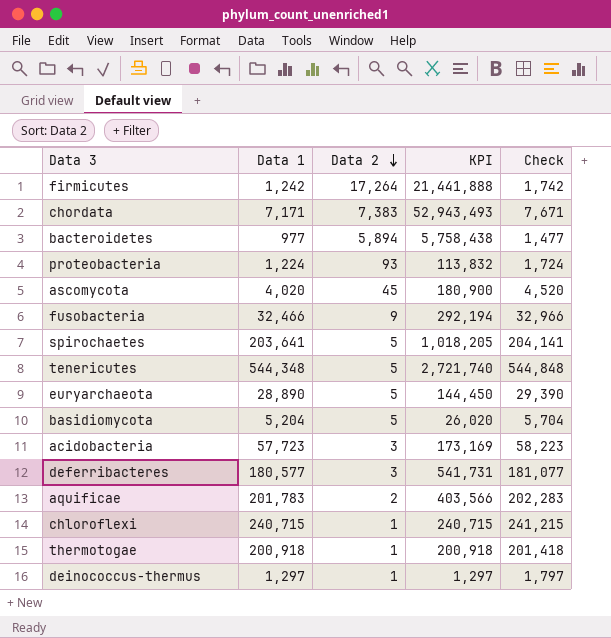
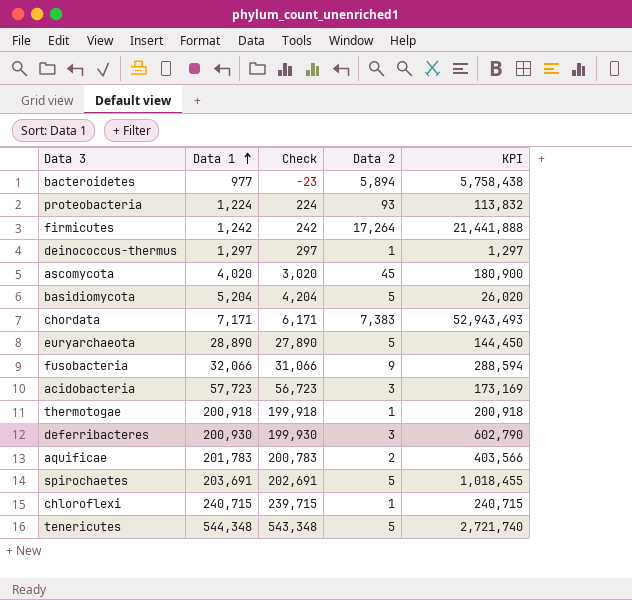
row order: Data 2 descending -> Data 1 ascending
column Check | formula: [Data 1] + 500 -> [Data 1] - 1000
column Check | position: 5 -> 3
fusobacteria | Data 1: 32,466 -> 32,066
fusobacteria | KPI: 292,194 -> 288,594
deferribacteres | Data 1: 180,577 -> 200,930
deferribacteres | KPI: 541,731 -> 602,790
spirochaetes | Data 1: 203,641 -> 203,691
spirochaetes | KPI: 1,018,205 -> 1,018,455

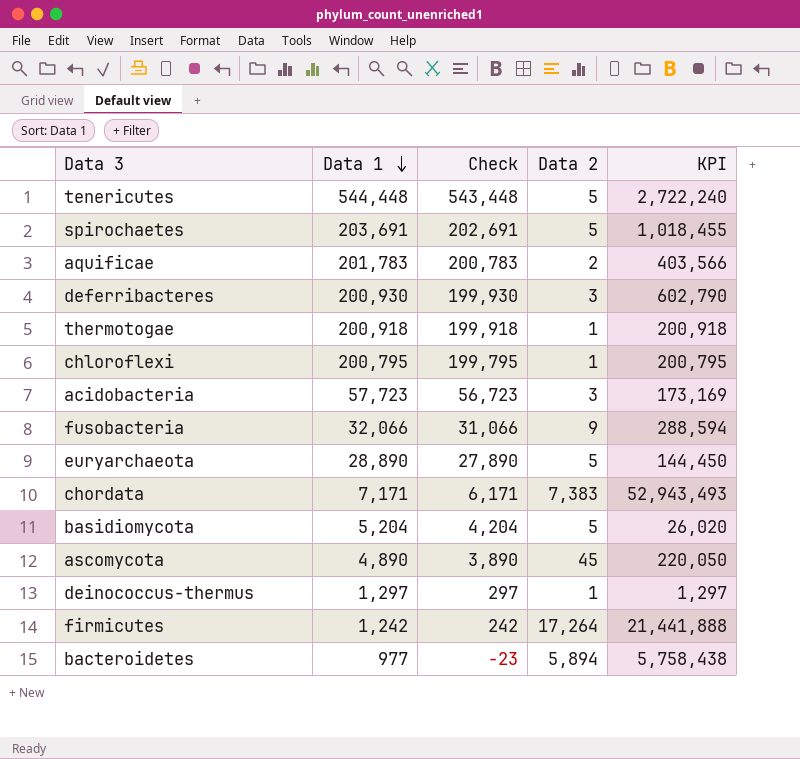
row order: Data 1 ascending -> Data 1 descending
row proteobacteria: 1,224 | 224 | 93 | 113,832 -> none
tenericutes | Data 1: 544,348 -> 544,448
tenericutes | Check: 543,348 -> 543,448
tenericutes | KPI: 2,721,740 -> 2,722,240
chloroflexi | Data 1: 240,715 -> 200,795
chloroflexi | Check: 239,715 -> 199,795
chloroflexi | KPI: 240,715 -> 200,795
ascomycota | Data 1: 4,020 -> 4,890
ascomycota | Check: 3,020 -> 3,890
ascomycota | KPI: 180,900 -> 220,050

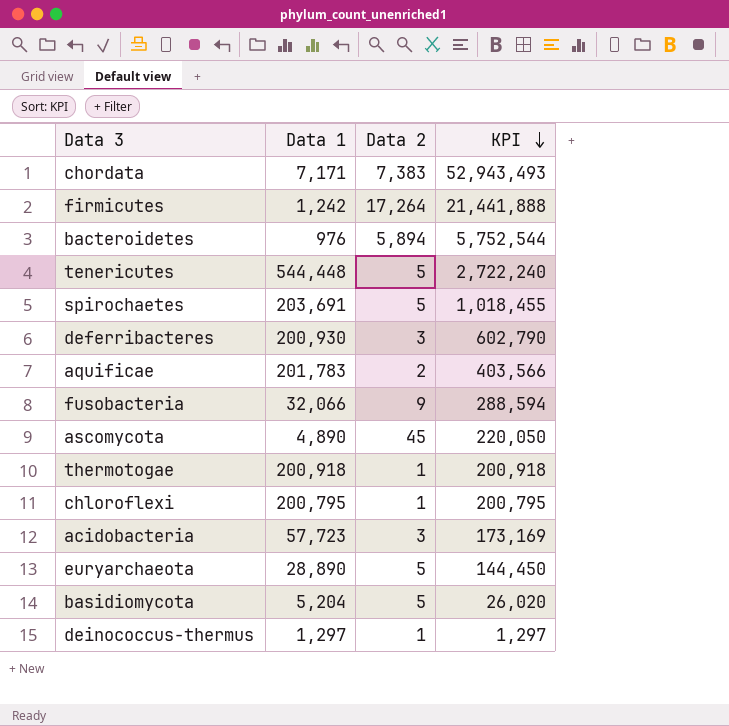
row order: Data 1 descending -> KPI descending
column Check | formula: [Data 1] - 1000 -> none
bacteroidetes | Data 1: 977 -> 976
bacteroidetes | KPI: 5,758,438 -> 5,752,544

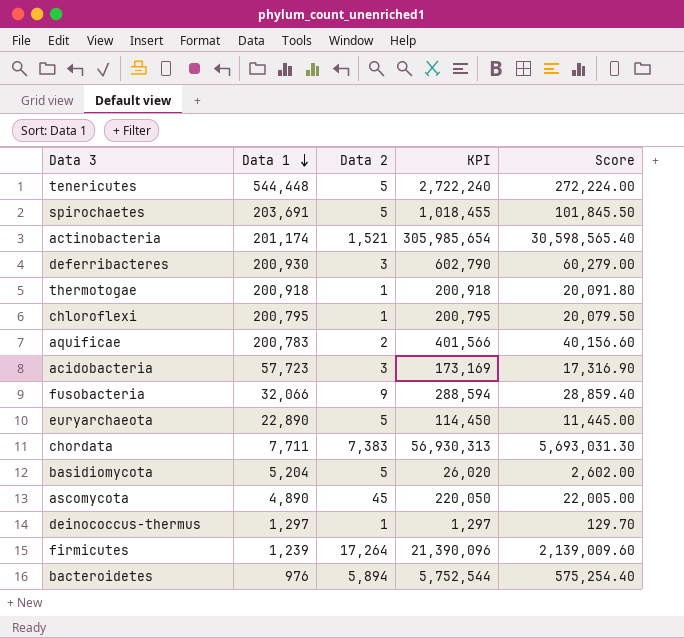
row order: KPI descending -> Data 1 descending
column Score | formula: none -> [KPI] * 0.1
row actinobacteria: none -> 201,174 | 1,521 | 305,985,654 | 30,598,565.40
aquificae | Data 1: 201,783 -> 200,783
aquificae | KPI: 403,566 -> 401,566
euryarchaeota | Data 1: 28,890 -> 22,890
euryarchaeota | KPI: 144,450 -> 114,450
chordata | Data 1: 7,171 -> 7,711
chordata | KPI: 52,943,493 -> 56,930,313
firmicutes | Data 1: 1,242 -> 1,239
firmicutes | KPI: 21,441,888 -> 21,390,096

